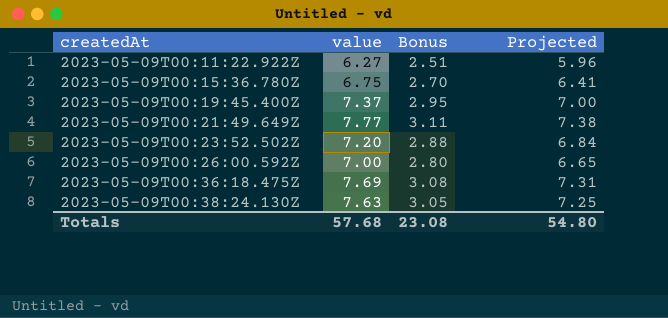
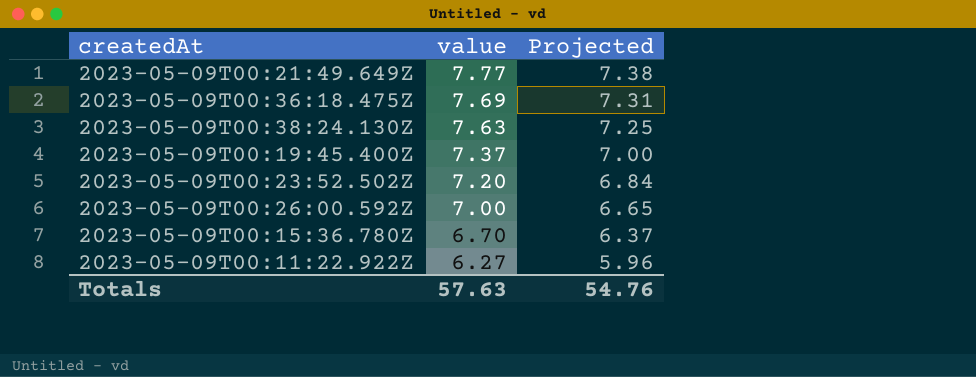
row order: createdAt ascending -> value descending
column Bonus | formula: [value] * 0.4 -> none
2023-05-09T00:15:36.780Z | value: 6.75 -> 6.70
2023-05-09T00:15:36.780Z | Projected: 6.41 -> 6.37
Totals | value: 57.68 -> 57.63
Totals | Projected: 54.80 -> 54.76

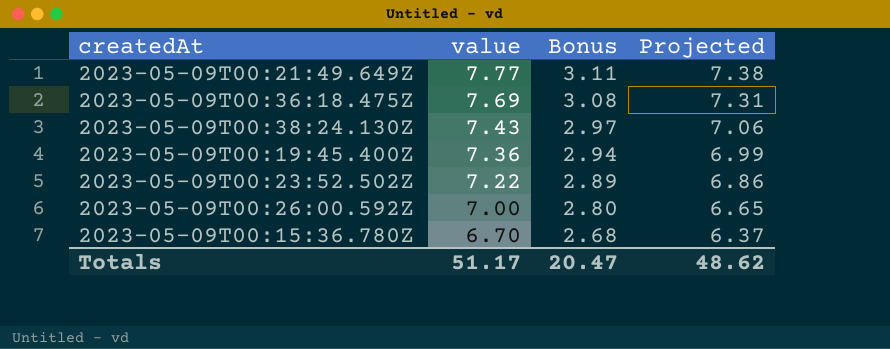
column Bonus | formula: none -> [value] * 0.4
row 2023-05-09T00:11:22.922Z: 6.27 | 5.96 -> none
2023-05-09T00:38:24.130Z | value: 7.63 -> 7.43
2023-05-09T00:38:24.130Z | Projected: 7.25 -> 7.06
2023-05-09T00:19:45.400Z | value: 7.37 -> 7.36
2023-05-09T00:19:45.400Z | Projected: 7.00 -> 6.99
2023-05-09T00:23:52.502Z | value: 7.20 -> 7.22
2023-05-09T00:23:52.502Z | Projected: 6.84 -> 6.86
Totals | value: 57.63 -> 51.17
Totals | Projected: 54.76 -> 48.62

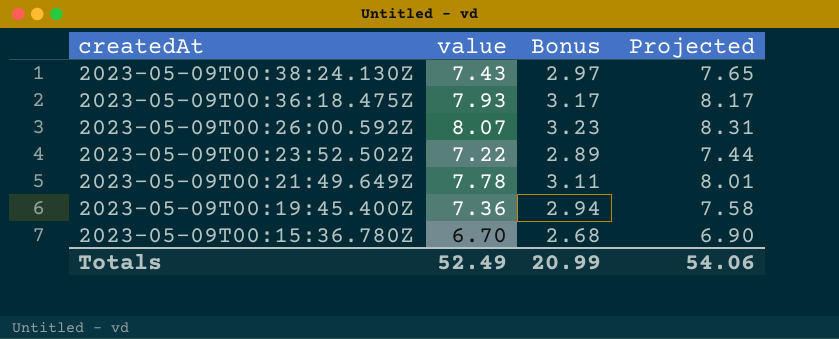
row order: value descending -> createdAt descending
column Projected | formula: [value] * 0.95 -> [value] * 1.03
2023-05-09T00:36:18.475Z | value: 7.69 -> 7.93
2023-05-09T00:36:18.475Z | Bonus: 3.08 -> 3.17
2023-05-09T00:26:00.592Z | value: 7.00 -> 8.07
2023-05-09T00:26:00.592Z | Bonus: 2.80 -> 3.23
2023-05-09T00:21:49.649Z | value: 7.77 -> 7.78
Totals | value: 51.17 -> 52.49
Totals | Bonus: 20.47 -> 20.99
Totals | Projected: 48.62 -> 54.06

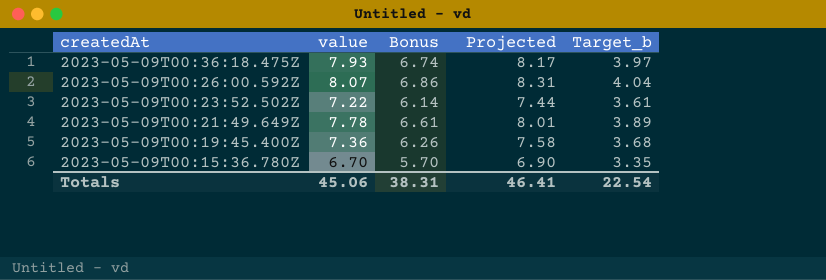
column Bonus | formula: [value] * 0.4 -> [value] * 0.85
column Target_b | formula: none -> [value] * 0.5
row 2023-05-09T00:38:24.130Z: 7.43 | 2.97 | 7.65 -> none
Totals | value: 52.49 -> 45.06
Totals | Bonus: 20.99 -> 38.31
Totals | Projected: 54.06 -> 46.41

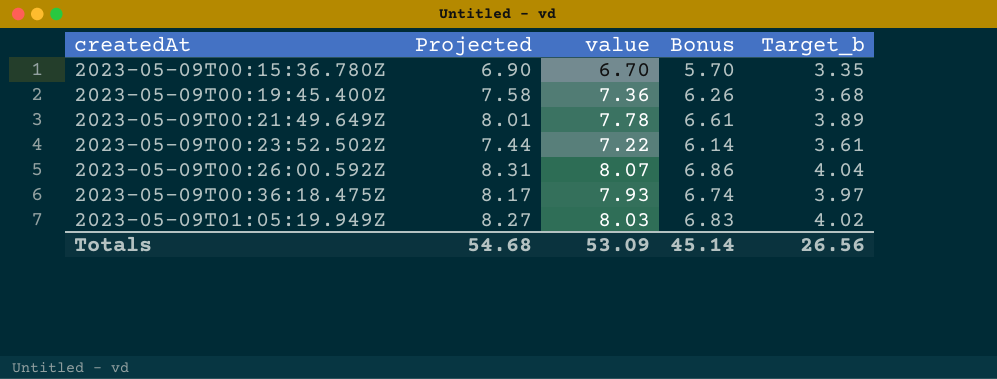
row order: createdAt descending -> createdAt ascending
column Projected | position: 4 -> 2
row 2023-05-09T01:05:19.949Z: none -> 8.27 | 8.03 | 6.83 | 4.02
Totals | Projected: 46.41 -> 54.68
Totals | value: 45.06 -> 53.09
Totals | Bonus: 38.31 -> 45.14
Totals | Target_b: 22.54 -> 26.56

